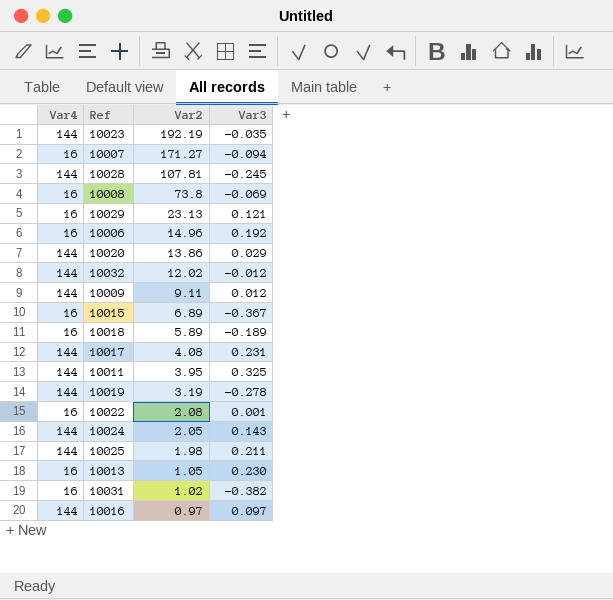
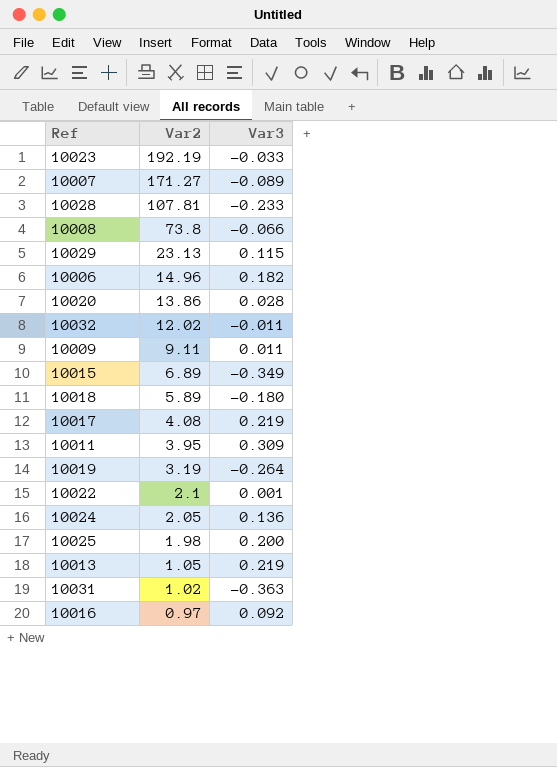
column Var4 | position: 1 -> none
10023 | Var3: -0.035 -> -0.033
10007 | Var3: -0.094 -> -0.089
10028 | Var3: -0.245 -> -0.233
10008 | Var3: -0.069 -> -0.066
10029 | Var3: 0.121 -> 0.115
10006 | Var3: 0.192 -> 0.182
10020 | Var3: 0.029 -> 0.028
10032 | Var3: -0.012 -> -0.011
10009 | Var3: 0.012 -> 0.011
10015 | Var3: -0.367 -> -0.349
10018 | Var3: -0.189 -> -0.180
10017 | Var3: 0.231 -> 0.219
10011 | Var3: 0.325 -> 0.309
10019 | Var3: -0.278 -> -0.264
10022 | Var2: 2.08 -> 2.1
10024 | Var3: 0.143 -> 0.136
10025 | Var3: 0.211 -> 0.200
10013 | Var3: 0.230 -> 0.219
10031 | Var3: -0.382 -> -0.363
10016 | Var3: 0.097 -> 0.092

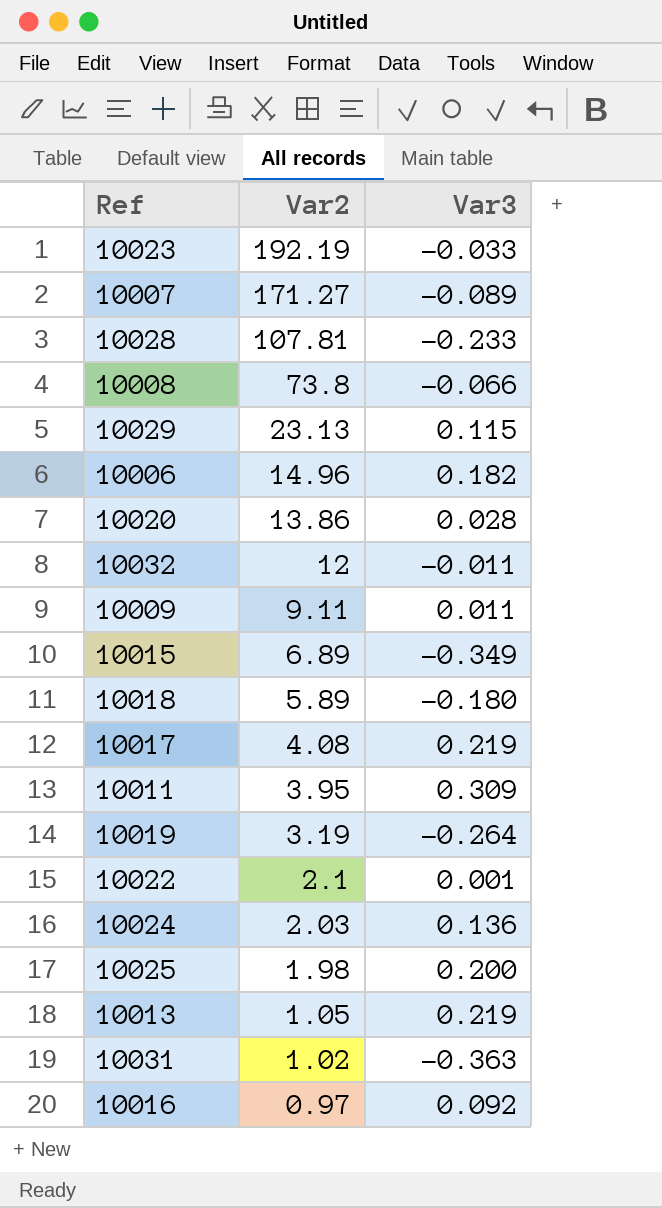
10032 | Var2: 12.02 -> 12
10024 | Var2: 2.05 -> 2.03

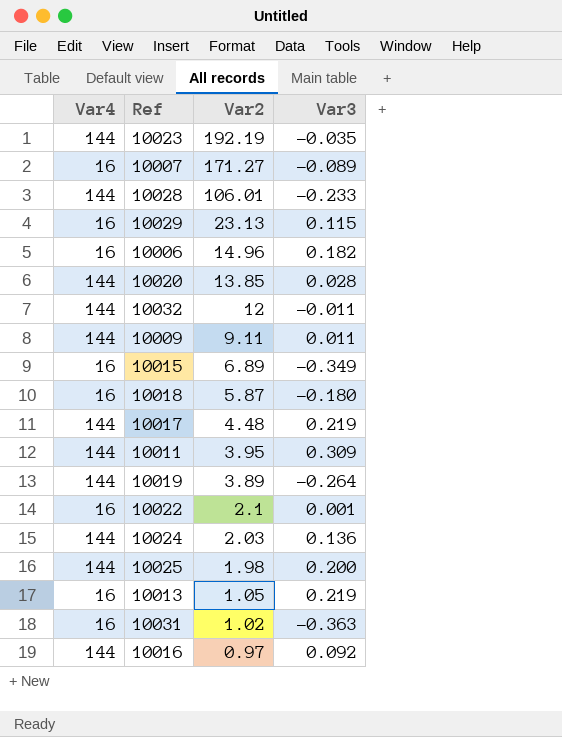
column Var4 | position: none -> 1
row 10008: 73.8 | -0.066 -> none
10023 | Var3: -0.033 -> -0.035
10028 | Var2: 107.81 -> 106.01
10020 | Var2: 13.86 -> 13.85
10018 | Var2: 5.89 -> 5.87
10017 | Var2: 4.08 -> 4.48
10019 | Var2: 3.19 -> 3.89

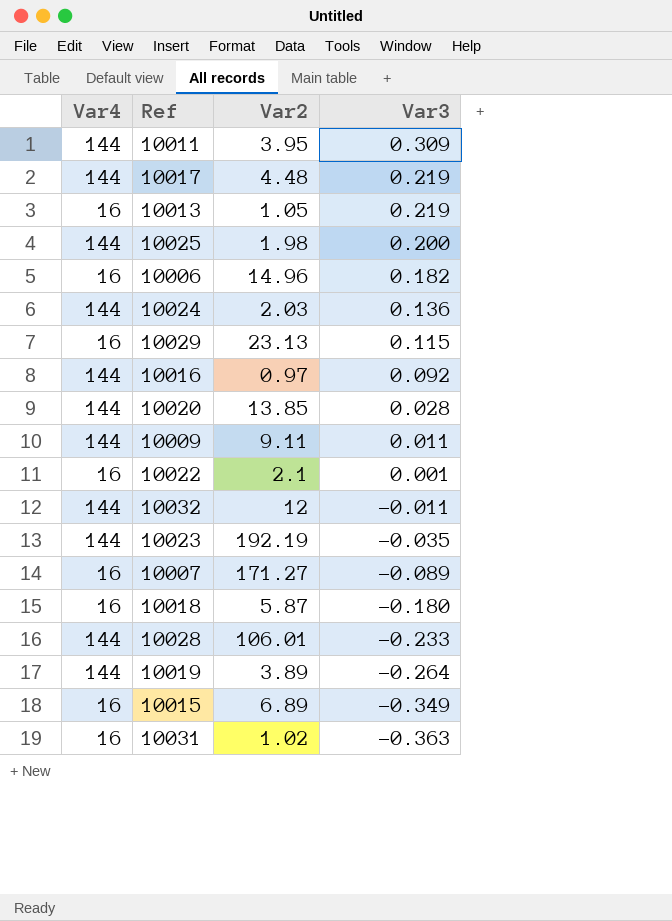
row order: Var2 descending -> Var3 descending

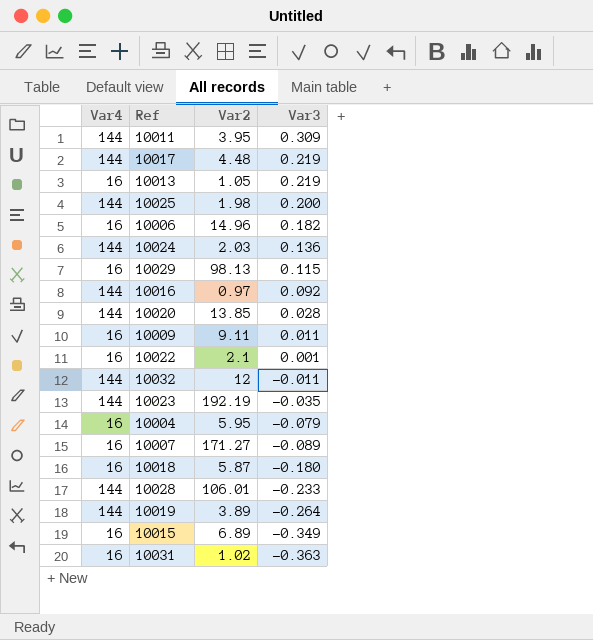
10029 | Var2: 23.13 -> 98.13
10009 | Var4: 144 -> 16
row 10004: none -> 16 | 5.95 | -0.079

